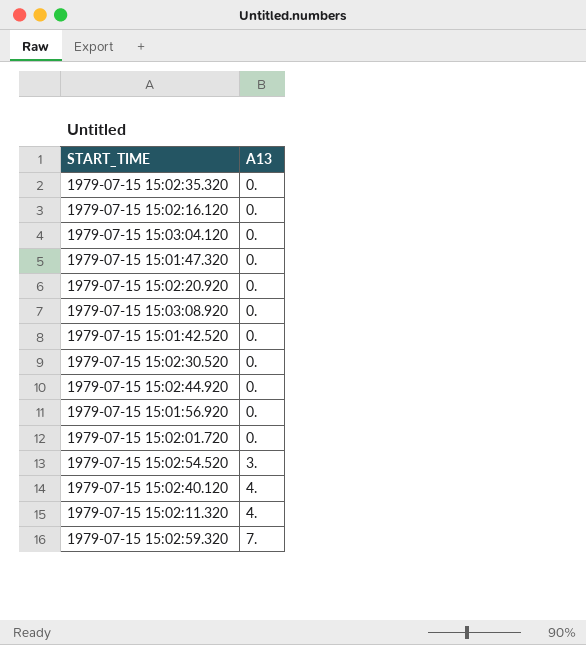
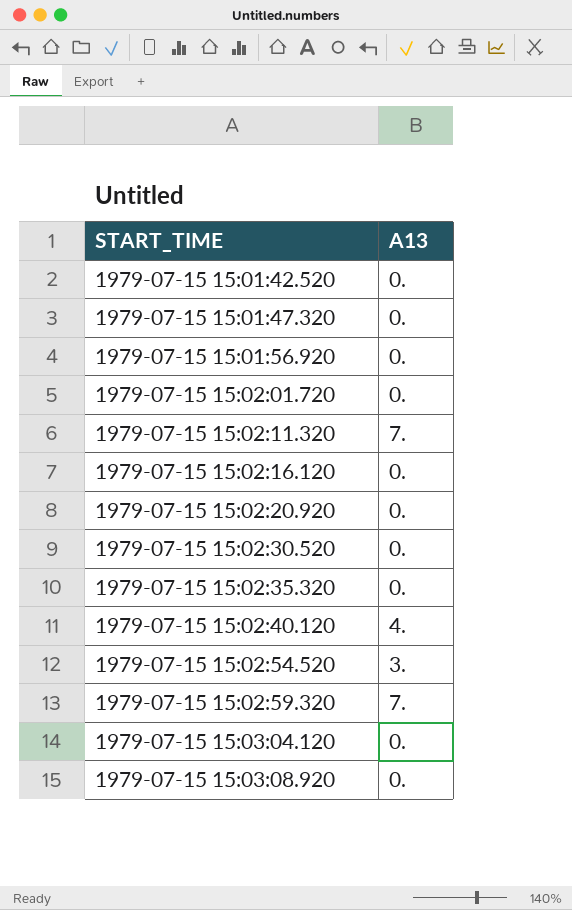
row order: A13 ascending -> START_TIME ascending
row 1979-07-15 15:02:44.920: 0. -> none
1979-07-15 15:02:11.320 | A13: 4. -> 7.

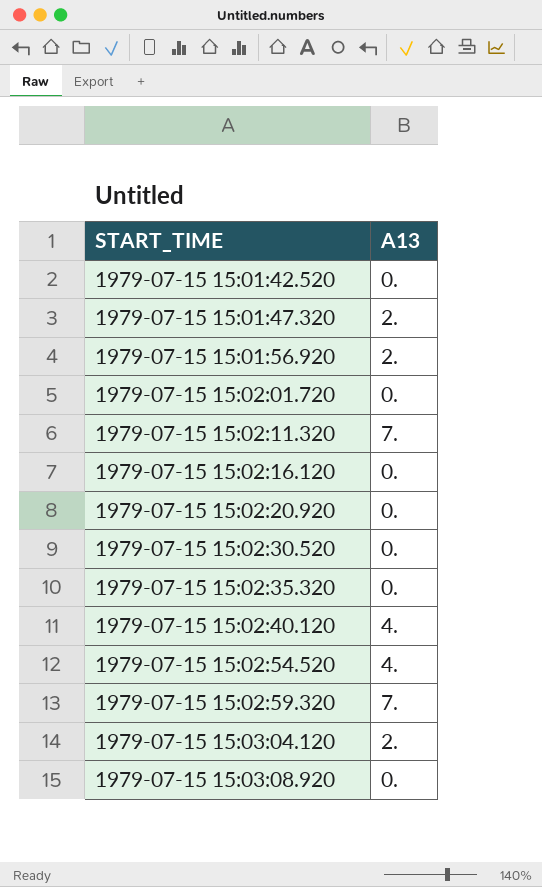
1979-07-15 15:01:47.320 | A13: 0. -> 2.
1979-07-15 15:01:56.920 | A13: 0. -> 2.
1979-07-15 15:02:54.520 | A13: 3. -> 4.
1979-07-15 15:03:04.120 | A13: 0. -> 2.

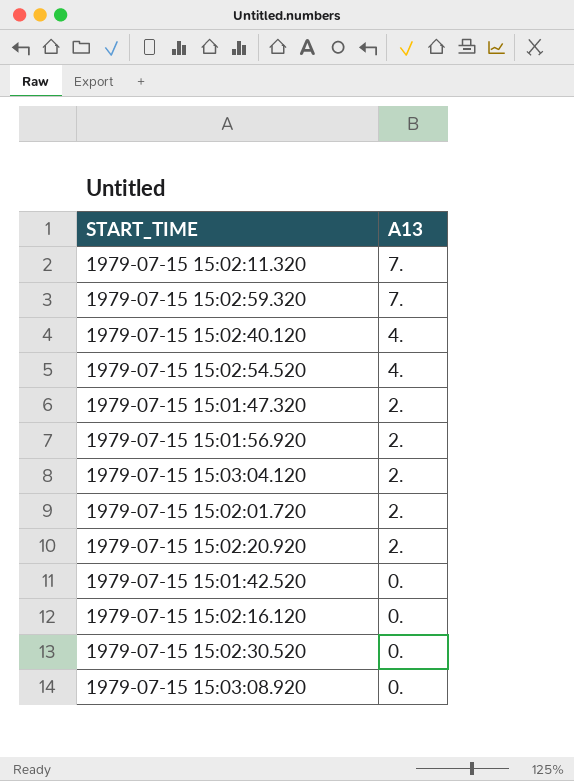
row order: START_TIME ascending -> A13 descending
row 1979-07-15 15:02:35.320: 0. -> none
1979-07-15 15:02:01.720 | A13: 0. -> 2.
1979-07-15 15:02:20.920 | A13: 0. -> 2.

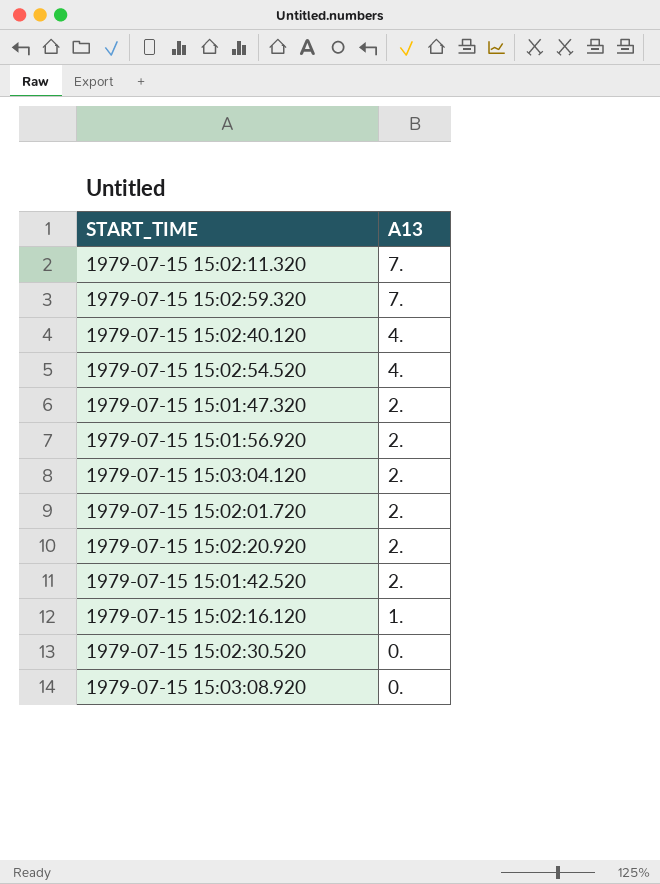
1979-07-15 15:01:42.520 | A13: 0. -> 2.
1979-07-15 15:02:16.120 | A13: 0. -> 1.

